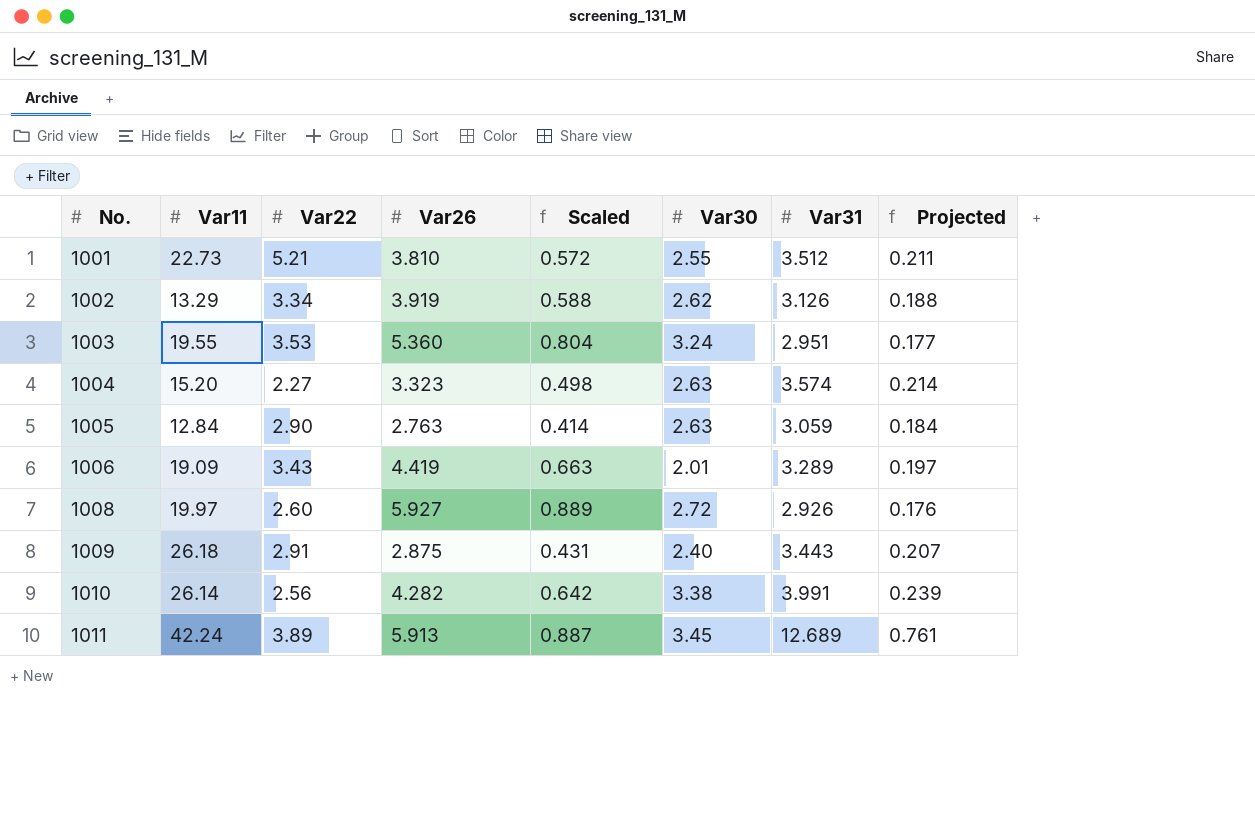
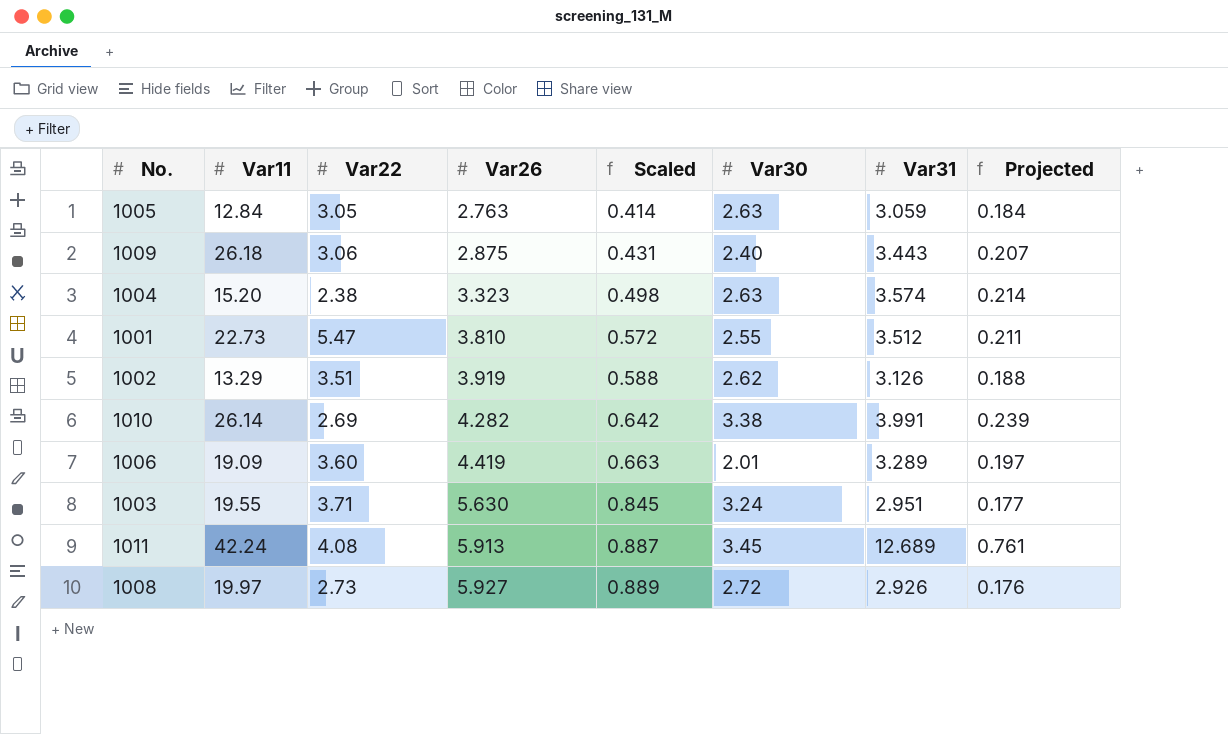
row order: No. ascending -> Var26 ascending
1005 | Var22: 2.90 -> 3.05
1009 | Var22: 2.91 -> 3.06
1004 | Var22: 2.27 -> 2.38
1001 | Var22: 5.21 -> 5.47
1002 | Var22: 3.34 -> 3.51
1010 | Var22: 2.56 -> 2.69
1006 | Var22: 3.43 -> 3.60
1003 | Var22: 3.53 -> 3.71
1003 | Var26: 5.360 -> 5.630
1003 | Scaled: 0.804 -> 0.845
1011 | Var22: 3.89 -> 4.08
1008 | Var22: 2.60 -> 2.73

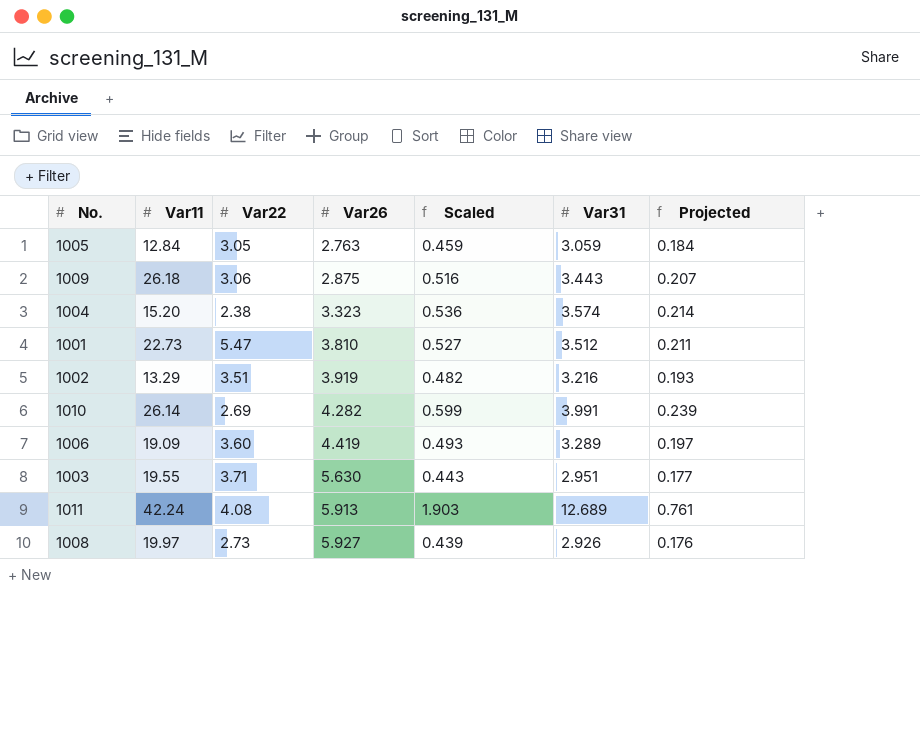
column Var30 | position: 6 -> none
column Scaled | formula: [Var26] * 0.15 -> [Var31] * 0.15
1002 | Var31: 3.126 -> 3.216
1002 | Projected: 0.188 -> 0.193

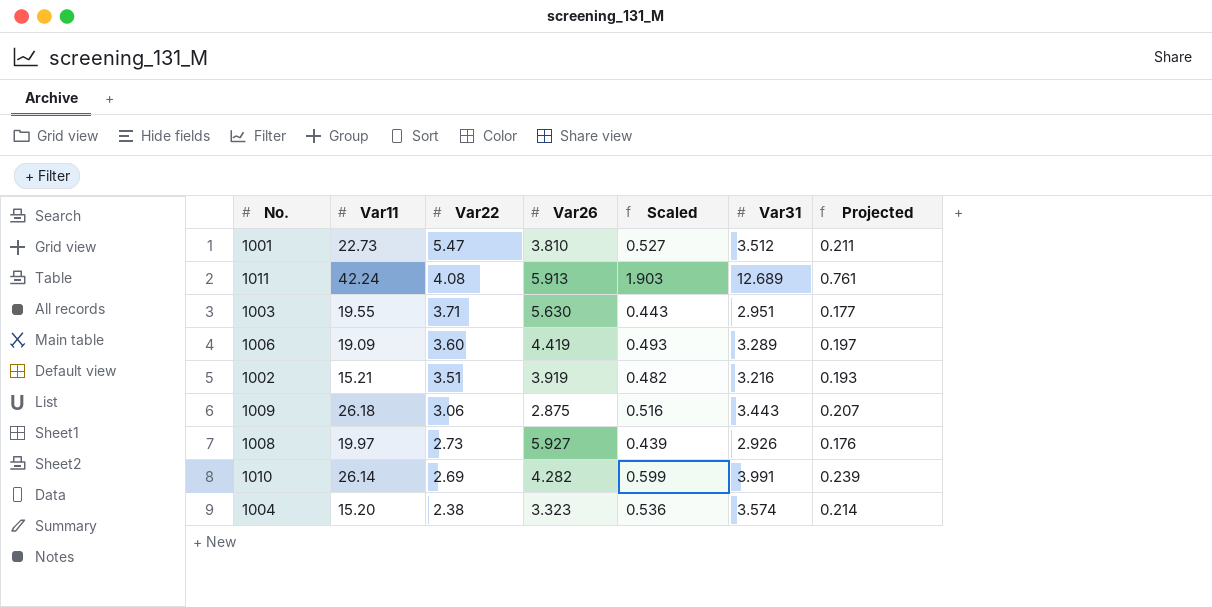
row order: Var26 ascending -> Var22 descending
row 1005: 12.84 | 3.05 | 2.763 | 0.459 | 3.059 | 0.184 -> none
1002 | Var11: 13.29 -> 15.21

